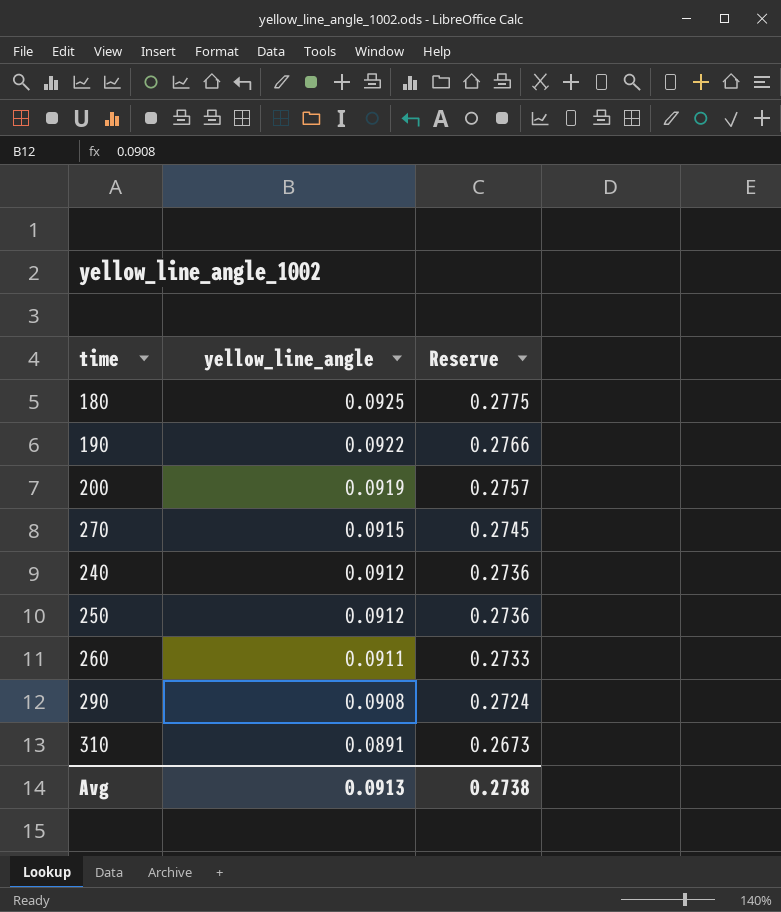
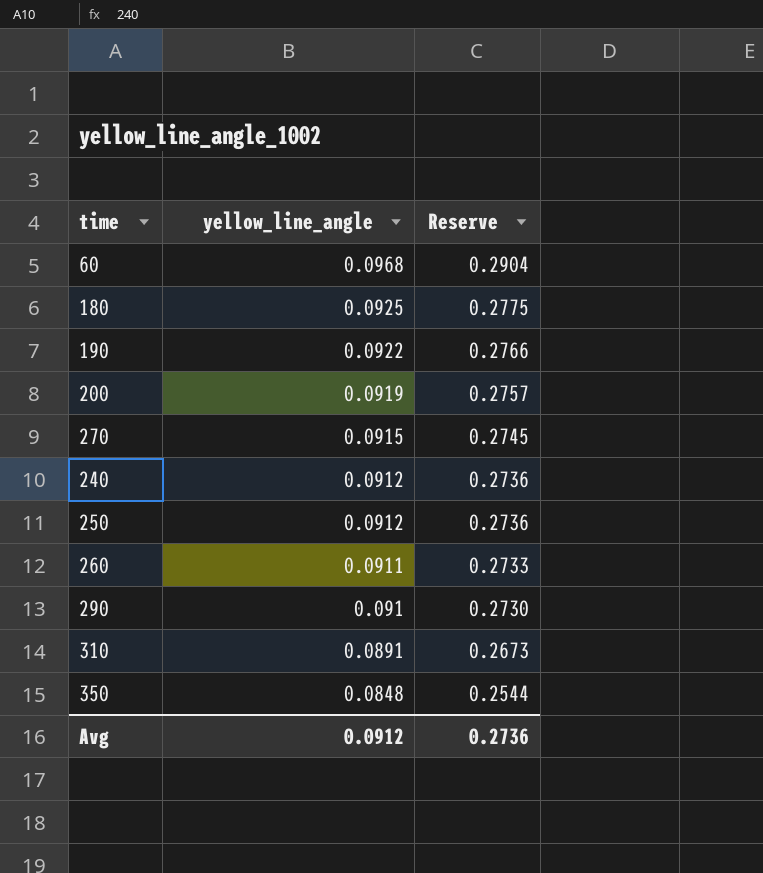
row 60: none -> 0.0968 | 0.2904
290 | yellow_line_angle: 0.0908 -> 0.091
290 | Reserve: 0.2724 -> 0.2730
row 350: none -> 0.0848 | 0.2544
Avg | yellow_line_angle: 0.0913 -> 0.0912
Avg | Reserve: 0.2738 -> 0.2736

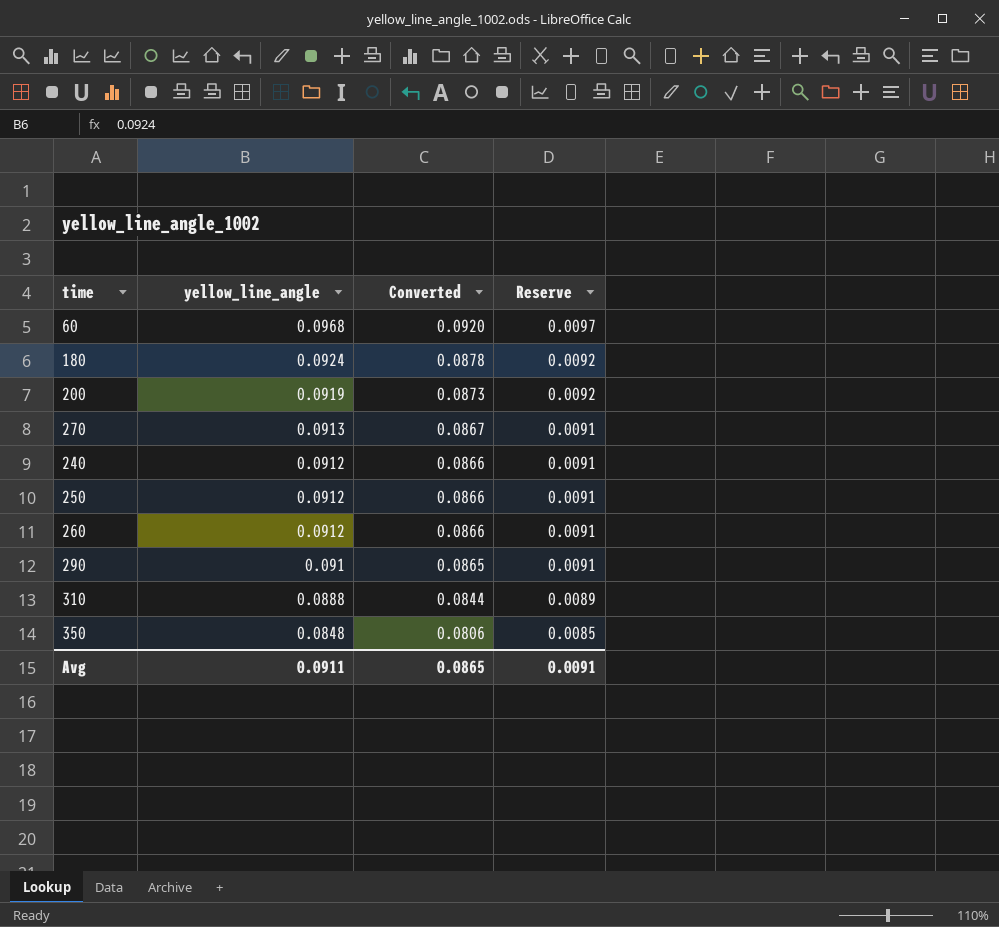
column Converted | formula: none -> [yellow_line_angle] * 0.95
column Reserve | formula: [yellow_line_angle] * 3 -> [yellow_line_angle] * 0.1
row 190: 0.0922 | 0.2766 -> none
180 | yellow_line_angle: 0.0925 -> 0.0924
270 | yellow_line_angle: 0.0915 -> 0.0913
260 | yellow_line_angle: 0.0911 -> 0.0912
310 | yellow_line_angle: 0.0891 -> 0.0888
Avg | yellow_line_angle: 0.0912 -> 0.0911
Avg | Reserve: 0.2736 -> 0.0091

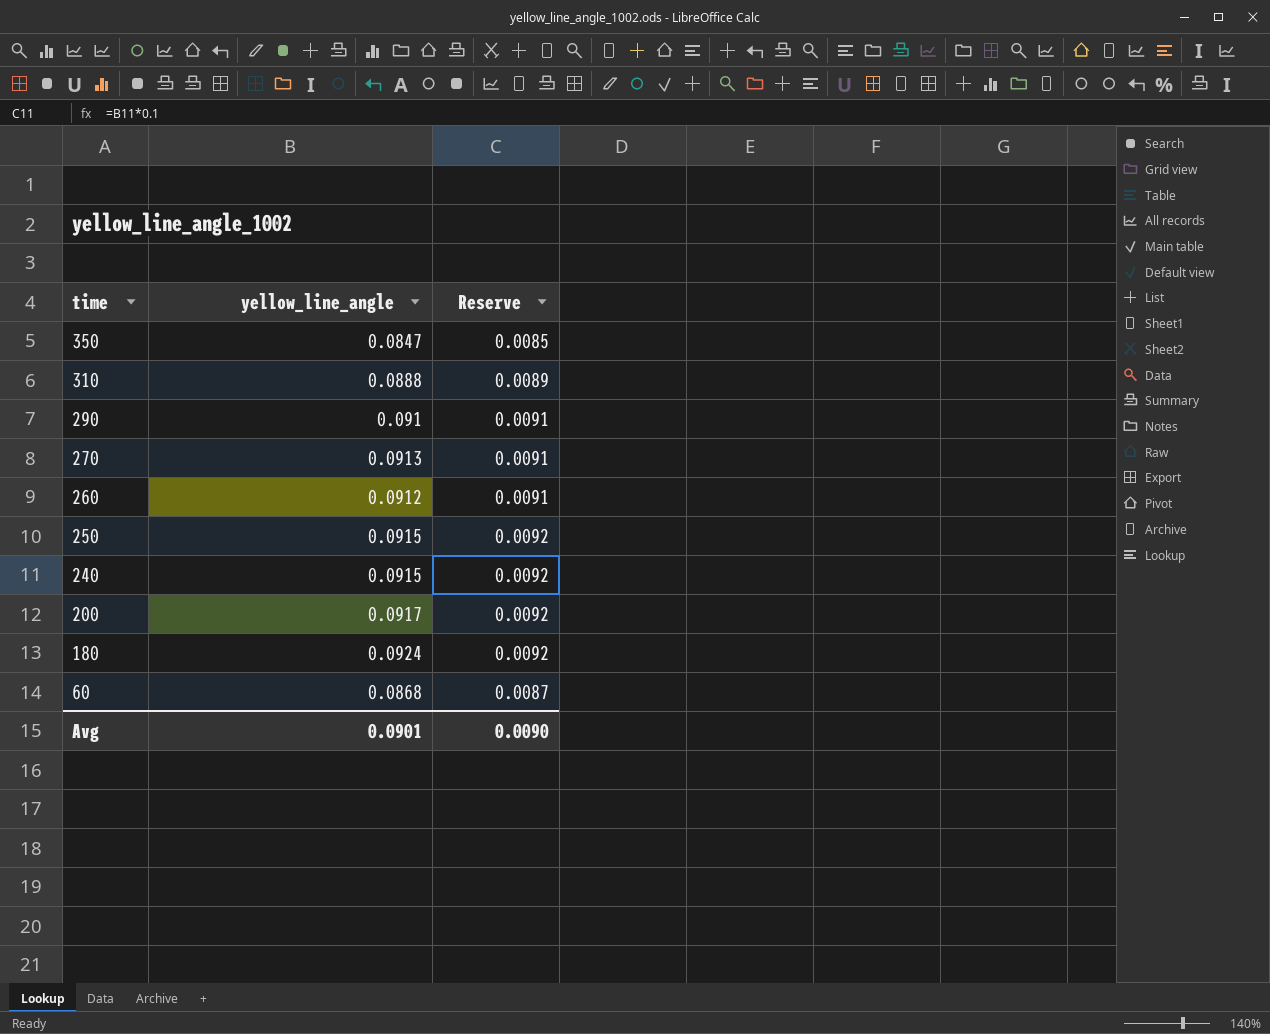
row order: yellow_line_angle descending -> time descending
column Converted | formula: [yellow_line_angle] * 0.95 -> none
350 | yellow_line_angle: 0.0848 -> 0.0847
250 | yellow_line_angle: 0.0912 -> 0.0915
250 | Reserve: 0.0091 -> 0.0092
240 | yellow_line_angle: 0.0912 -> 0.0915
240 | Reserve: 0.0091 -> 0.0092
200 | yellow_line_angle: 0.0919 -> 0.0917
60 | yellow_line_angle: 0.0968 -> 0.0868
60 | Reserve: 0.0097 -> 0.0087
Avg | yellow_line_angle: 0.0911 -> 0.0901
Avg | Reserve: 0.0091 -> 0.0090

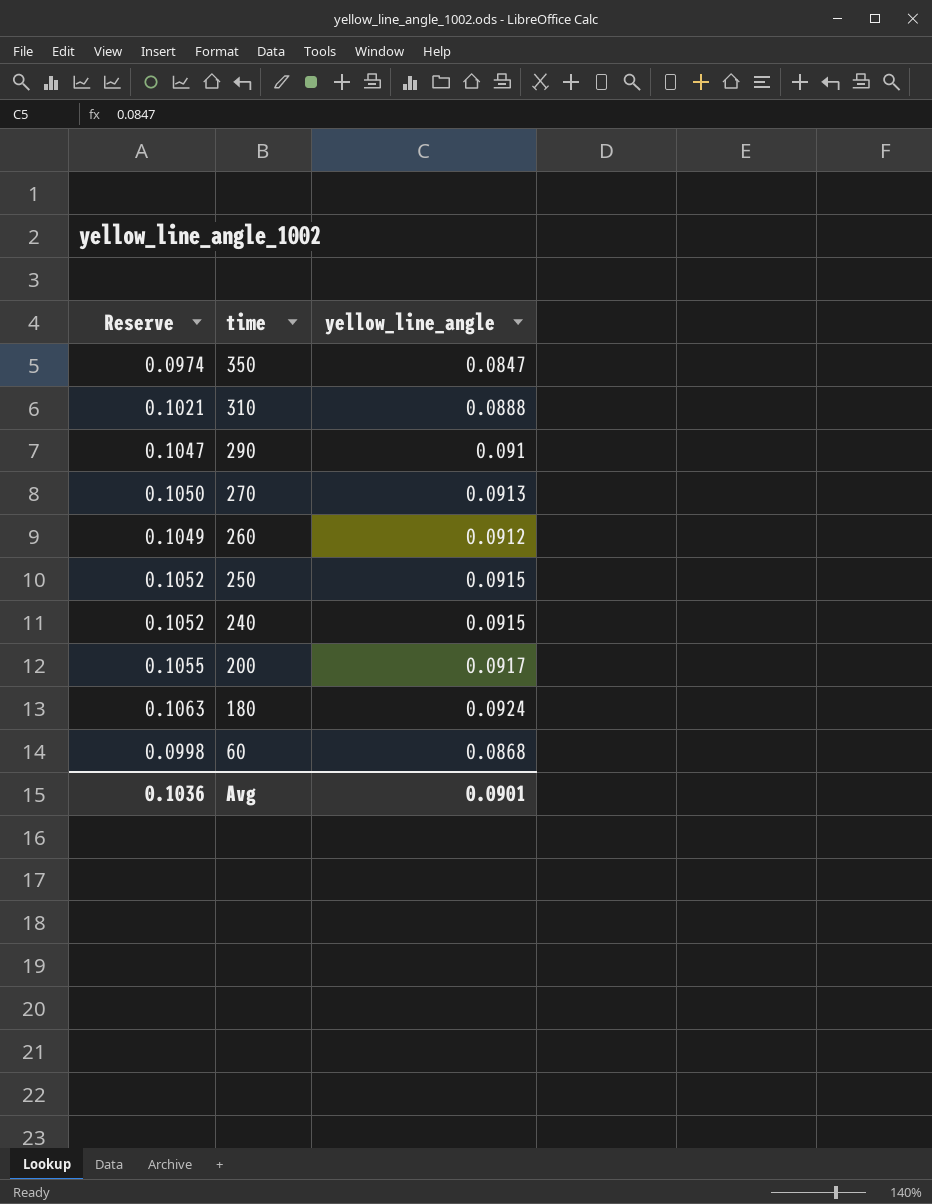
column Reserve | formula: [yellow_line_angle] * 0.1 -> [yellow_line_angle] * 1.15
column Reserve | position: 3 -> 1
Avg | Reserve: 0.0090 -> 0.1036

